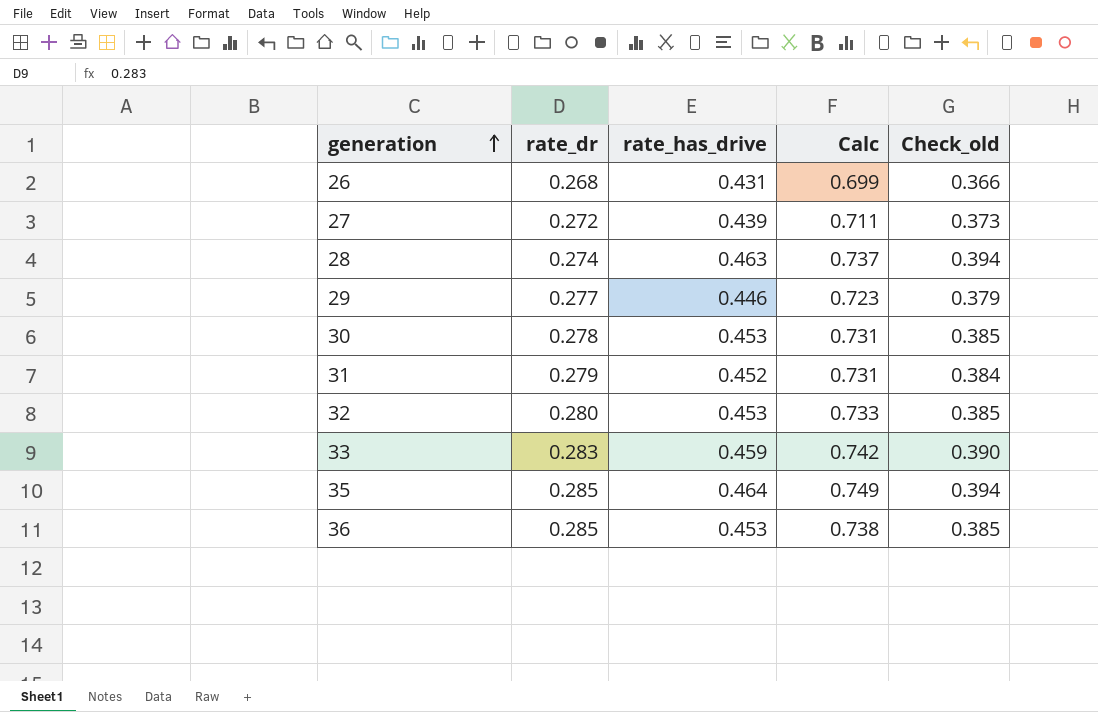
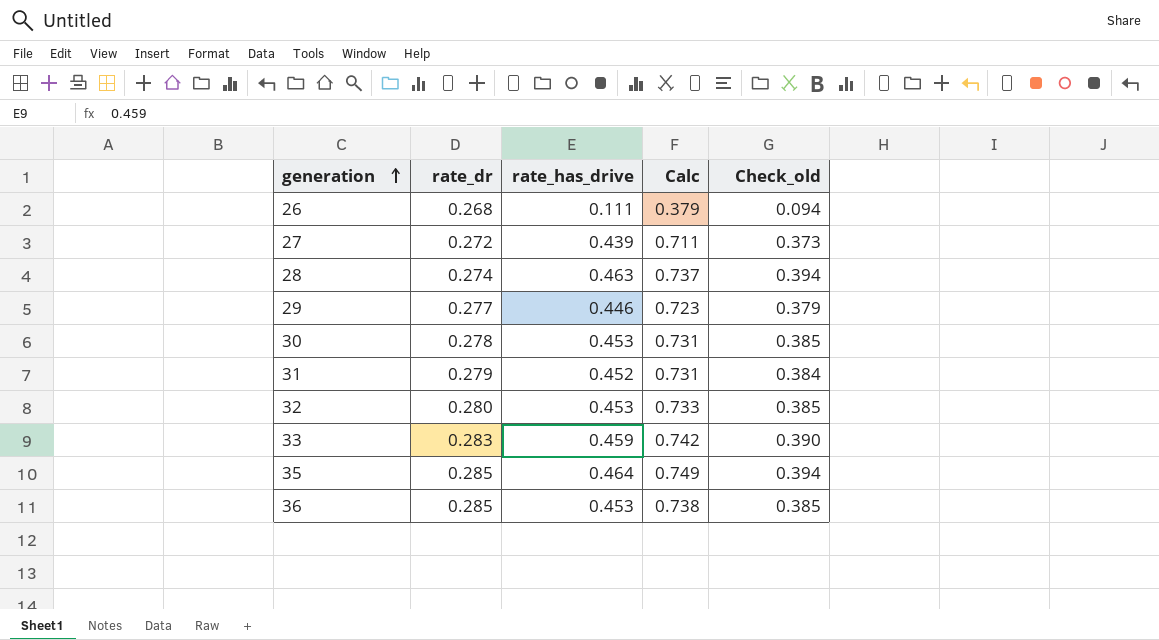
26 | rate_has_drive: 0.431 -> 0.111
26 | Calc: 0.699 -> 0.379
26 | Check_old: 0.366 -> 0.094

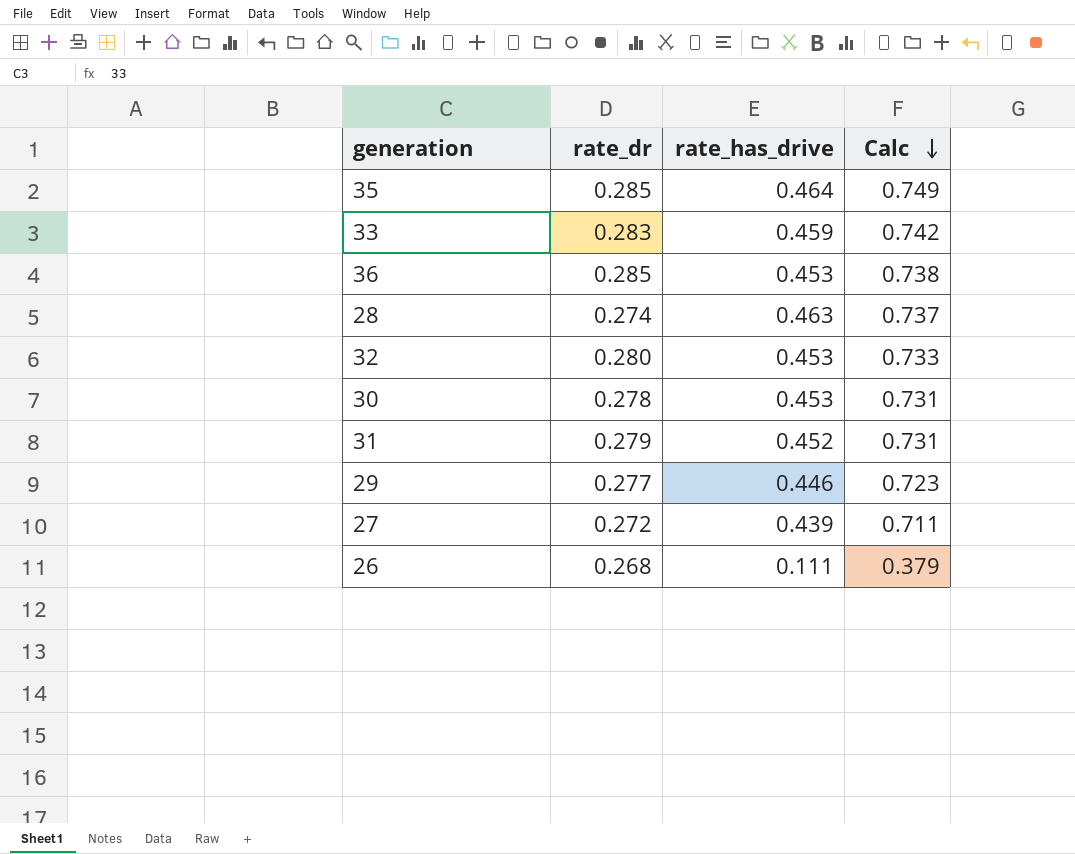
row order: generation ascending -> Calc descending
column Check_old | formula: [rate_has_drive] * 0.85 -> none

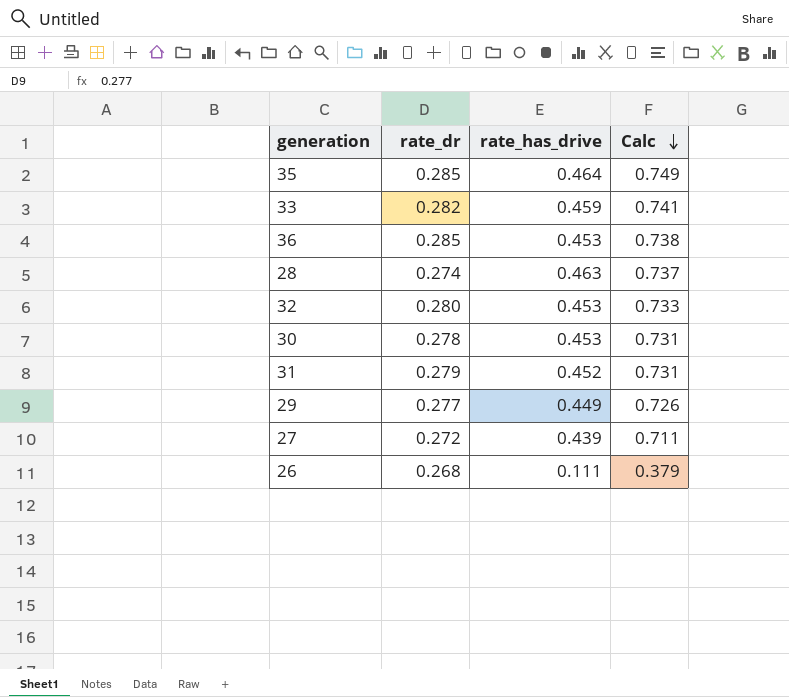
33 | rate_dr: 0.283 -> 0.282
33 | Calc: 0.742 -> 0.741
29 | rate_has_drive: 0.446 -> 0.449
29 | Calc: 0.723 -> 0.726

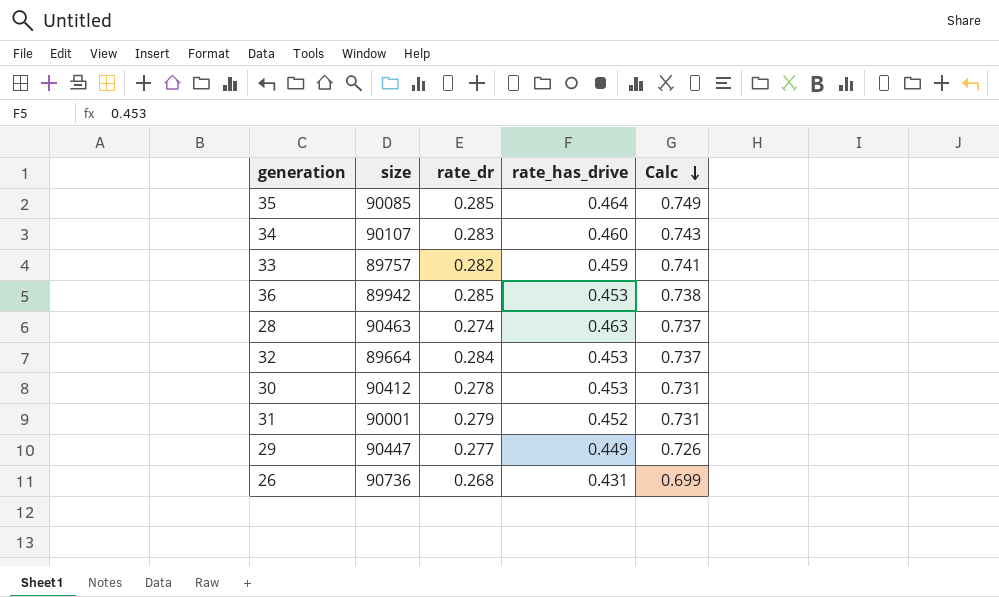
column size | position: none -> 2
row 27: 0.272 | 0.439 | 0.711 -> none
row 34: none -> 90107 | 0.283 | 0.460 | 0.743
32 | rate_dr: 0.280 -> 0.284
32 | Calc: 0.733 -> 0.737
26 | rate_has_drive: 0.111 -> 0.431
26 | Calc: 0.379 -> 0.699

